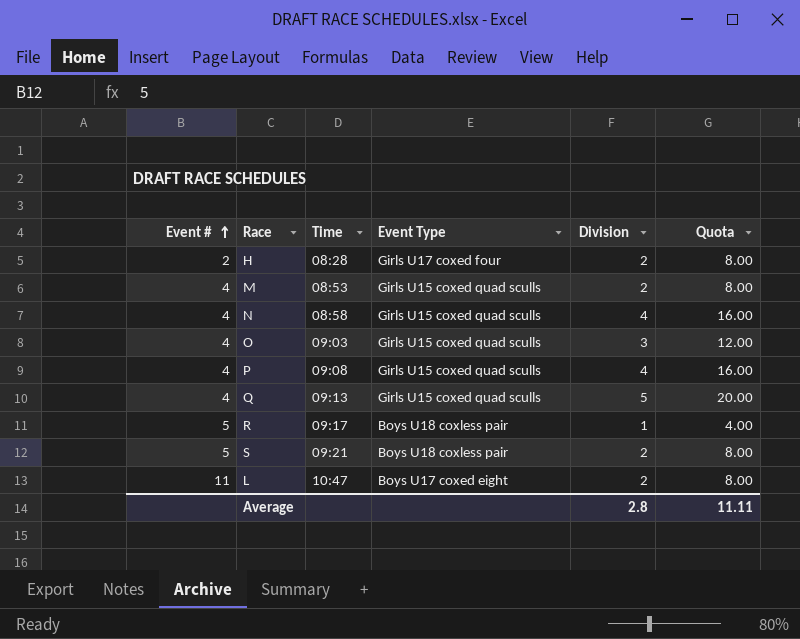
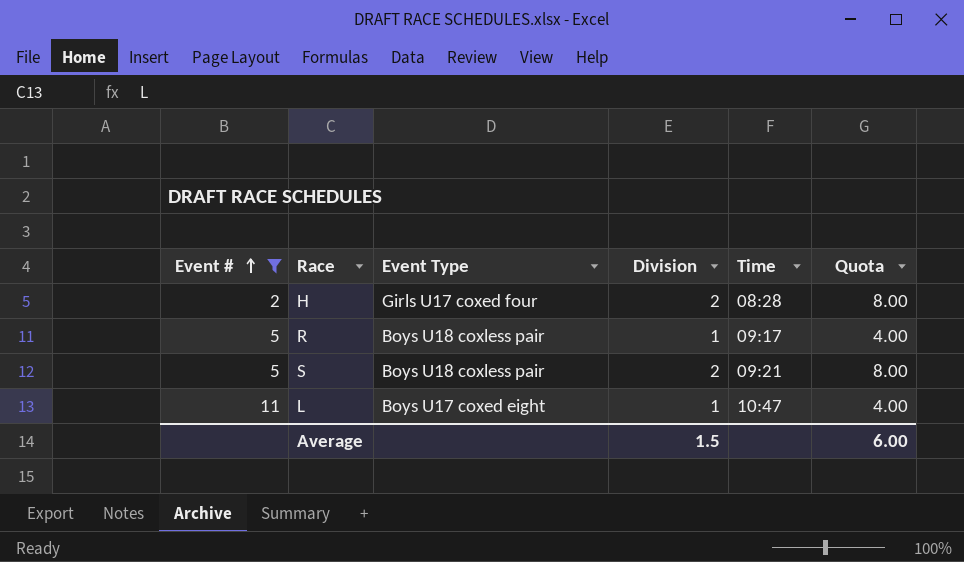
filter: none -> Event # != 4
column Time | position: 3 -> 5
L | Division: 2 -> 1
L | Quota: 8.00 -> 4.00
Average | Division: 2.8 -> 1.5
Average | Quota: 11.11 -> 6.00

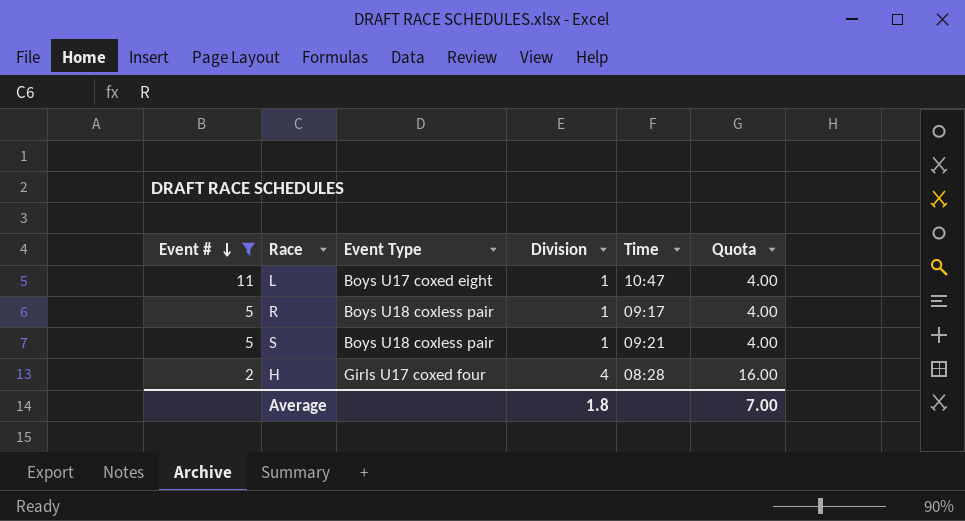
row order: Event # ascending -> Event # descending
S | Division: 2 -> 1
S | Quota: 8.00 -> 4.00
H | Division: 2 -> 4
H | Quota: 8.00 -> 16.00
Average | Division: 1.5 -> 1.8
Average | Quota: 6.00 -> 7.00

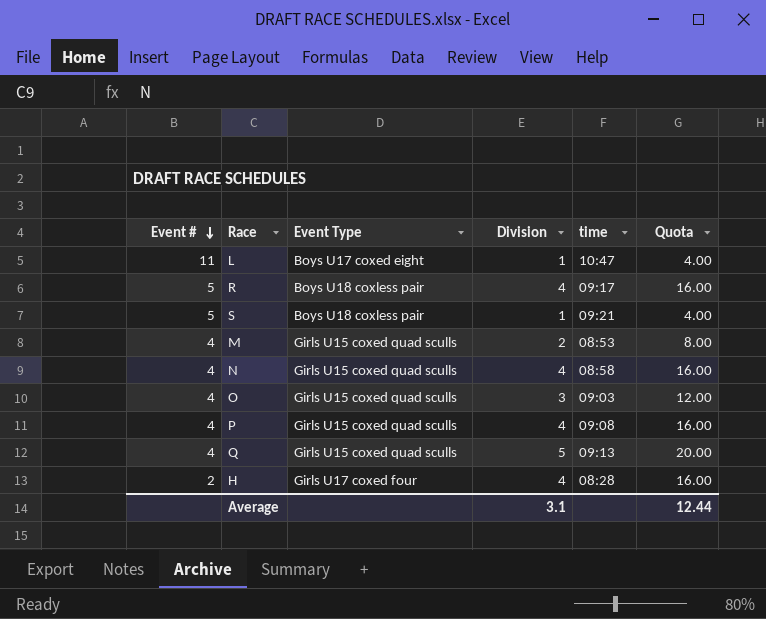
filter: Event # != 4 -> none
column name: Time -> time
R | Division: 1 -> 4
R | Quota: 4.00 -> 16.00
Average | Division: 1.8 -> 3.1
Average | Quota: 7.00 -> 12.44

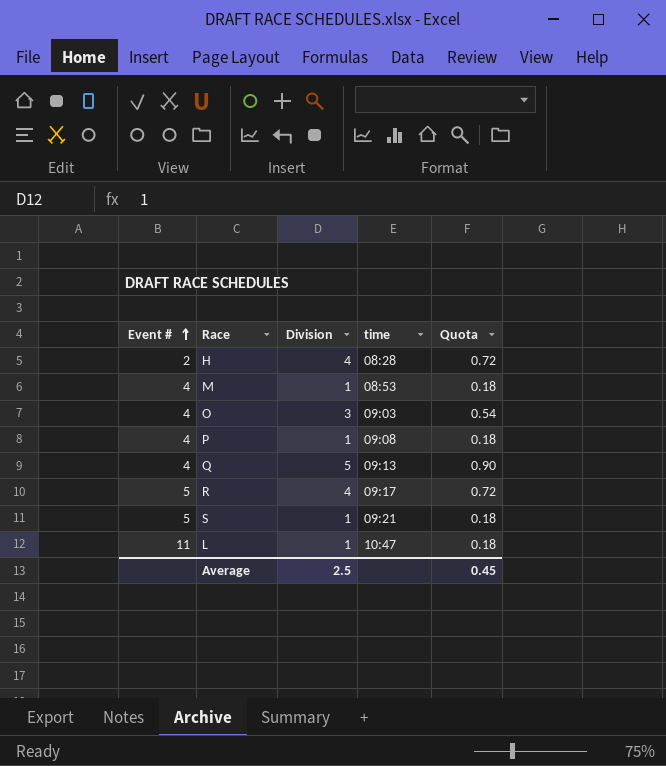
row order: Event # descending -> Event # ascending
column Event Type | position: 3 -> none
column Quota | formula: [Division] * 4 -> [Division] * 0.18
row N: 4 | Girls U15 coxed quad sculls | 4 | 08:58 | 16.00 -> none
M | Division: 2 -> 1
P | Division: 4 -> 1
Average | Division: 3.1 -> 2.5
Average | Quota: 12.44 -> 0.45

